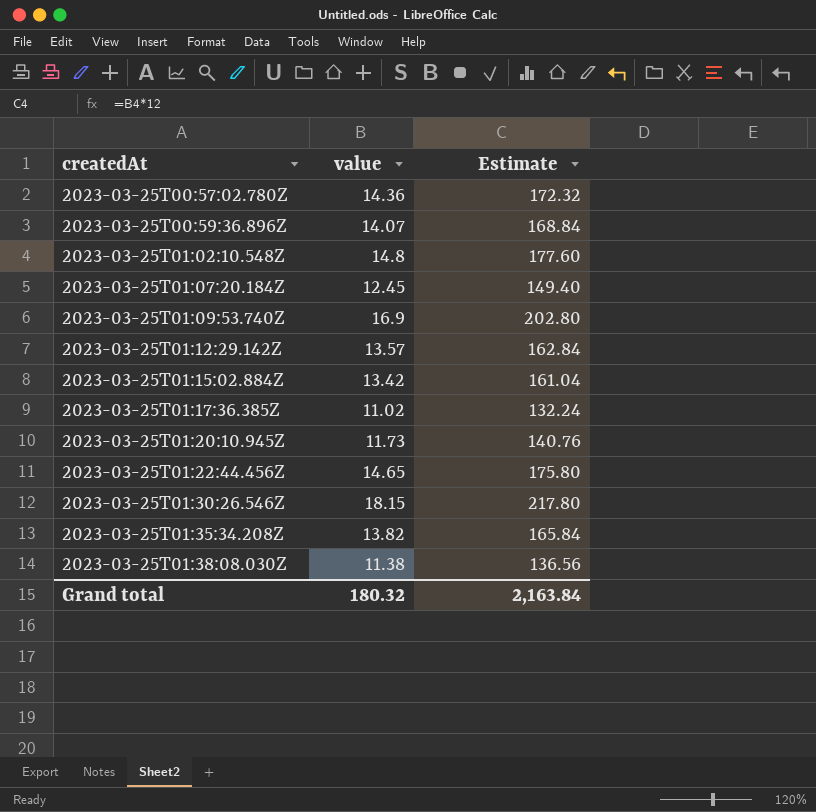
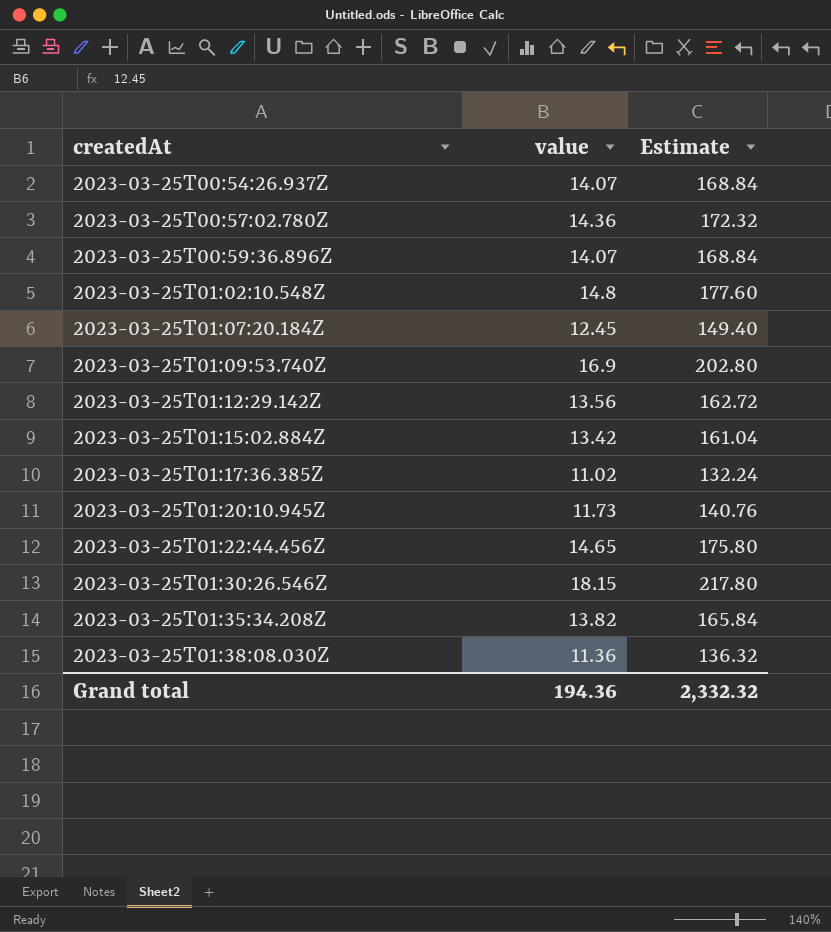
row 2023-03-25T00:54:26.937Z: none -> 14.07 | 168.84
2023-03-25T01:12:29.142Z | value: 13.57 -> 13.56
2023-03-25T01:12:29.142Z | Estimate: 162.84 -> 162.72
2023-03-25T01:38:08.030Z | value: 11.38 -> 11.36
2023-03-25T01:38:08.030Z | Estimate: 136.56 -> 136.32
Grand total | value: 180.32 -> 194.36
Grand total | Estimate: 2,163.84 -> 2,332.32

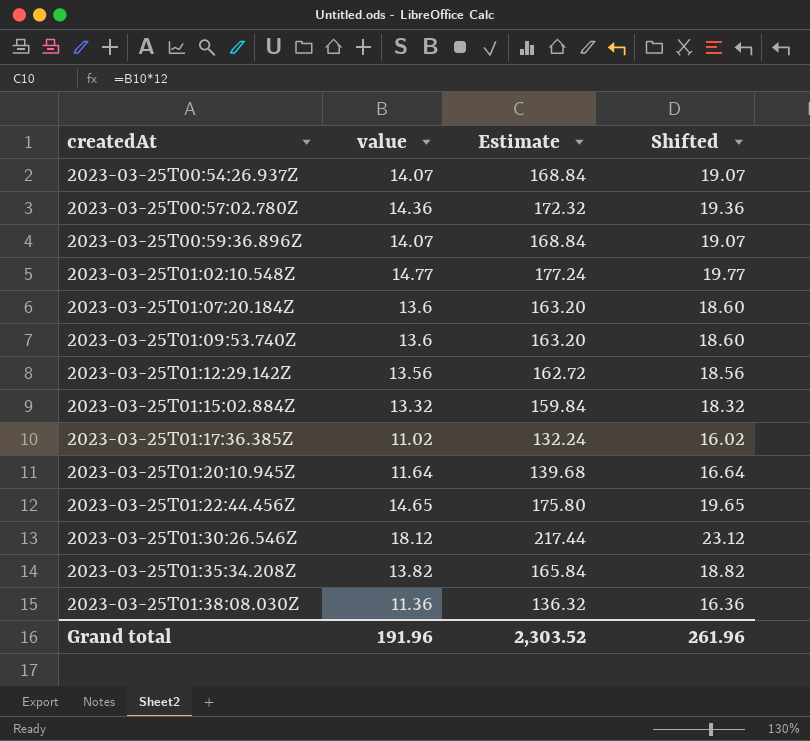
column Shifted | formula: none -> [value] + 5
2023-03-25T01:02:10.548Z | value: 14.8 -> 14.77
2023-03-25T01:02:10.548Z | Estimate: 177.60 -> 177.24
2023-03-25T01:07:20.184Z | value: 12.45 -> 13.6
2023-03-25T01:07:20.184Z | Estimate: 149.40 -> 163.20
2023-03-25T01:09:53.740Z | value: 16.9 -> 13.6
2023-03-25T01:09:53.740Z | Estimate: 202.80 -> 163.20
2023-03-25T01:15:02.884Z | value: 13.42 -> 13.32
2023-03-25T01:15:02.884Z | Estimate: 161.04 -> 159.84
2023-03-25T01:20:10.945Z | value: 11.73 -> 11.64
2023-03-25T01:20:10.945Z | Estimate: 140.76 -> 139.68
2023-03-25T01:30:26.546Z | value: 18.15 -> 18.12
2023-03-25T01:30:26.546Z | Estimate: 217.80 -> 217.44
Grand total | value: 194.36 -> 191.96
Grand total | Estimate: 2,332.32 -> 2,303.52

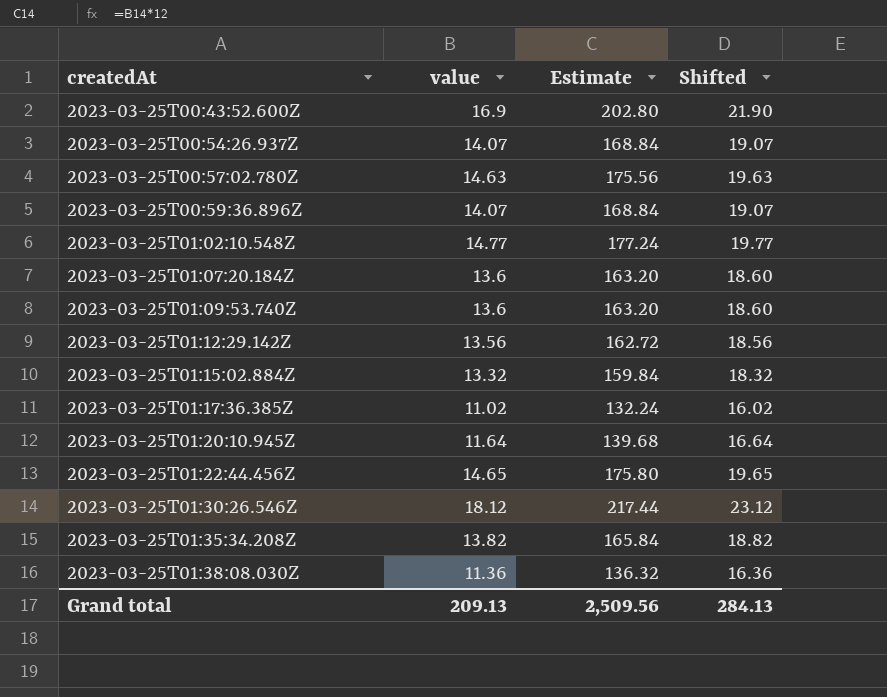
row 2023-03-25T00:43:52.600Z: none -> 16.9 | 202.80 | 21.90
2023-03-25T00:57:02.780Z | value: 14.36 -> 14.63
2023-03-25T00:57:02.780Z | Estimate: 172.32 -> 175.56
2023-03-25T00:57:02.780Z | Shifted: 19.36 -> 19.63
Grand total | value: 191.96 -> 209.13
Grand total | Estimate: 2,303.52 -> 2,509.56
Grand total | Shifted: 261.96 -> 284.13

